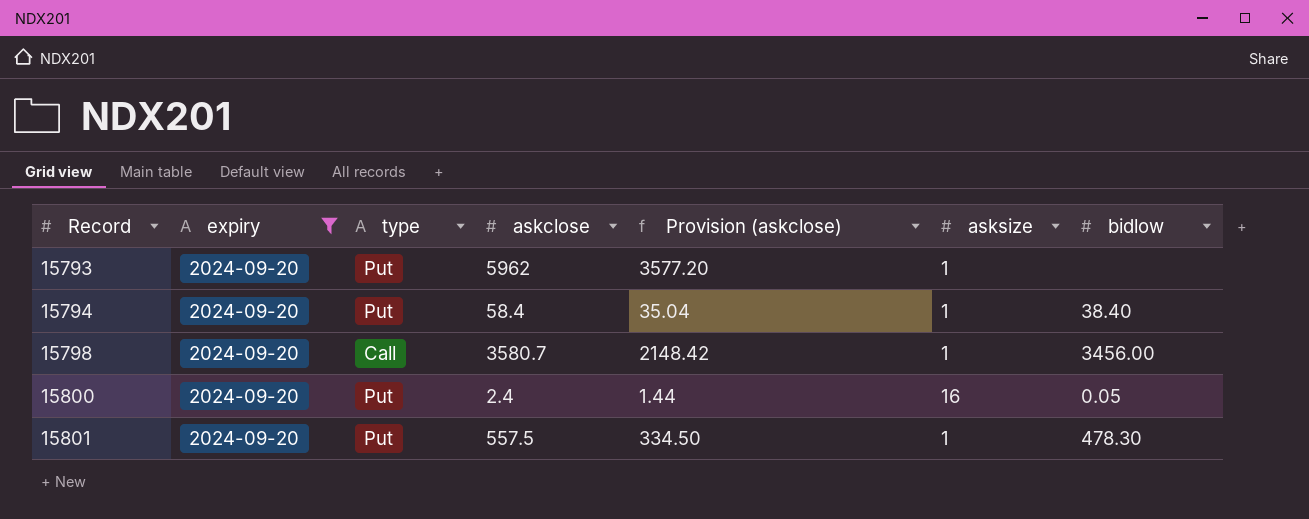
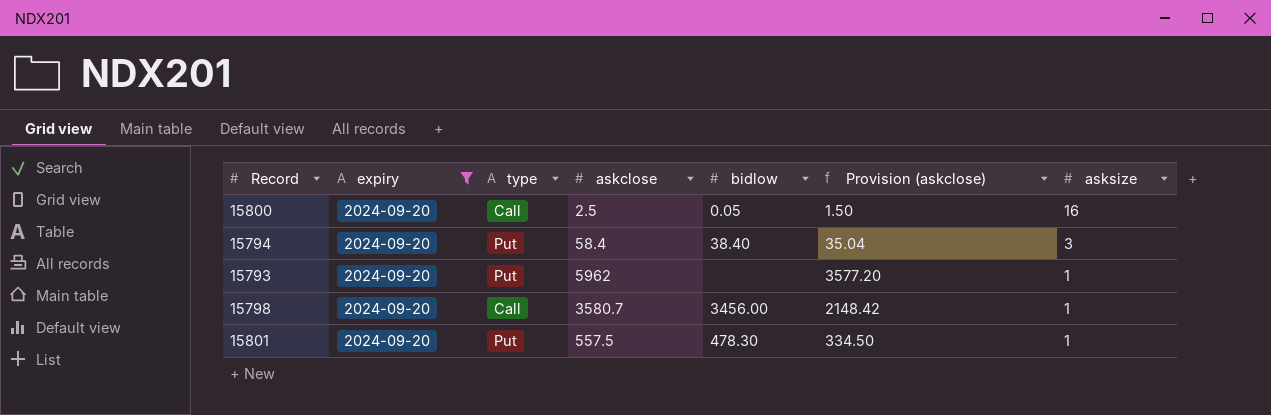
row order: Record ascending -> asksize descending
column bidlow | position: 7 -> 5
15800 | type: Put -> Call
15800 | askclose: 2.4 -> 2.5
15800 | Provision (askclose): 1.44 -> 1.50
15794 | asksize: 1 -> 3

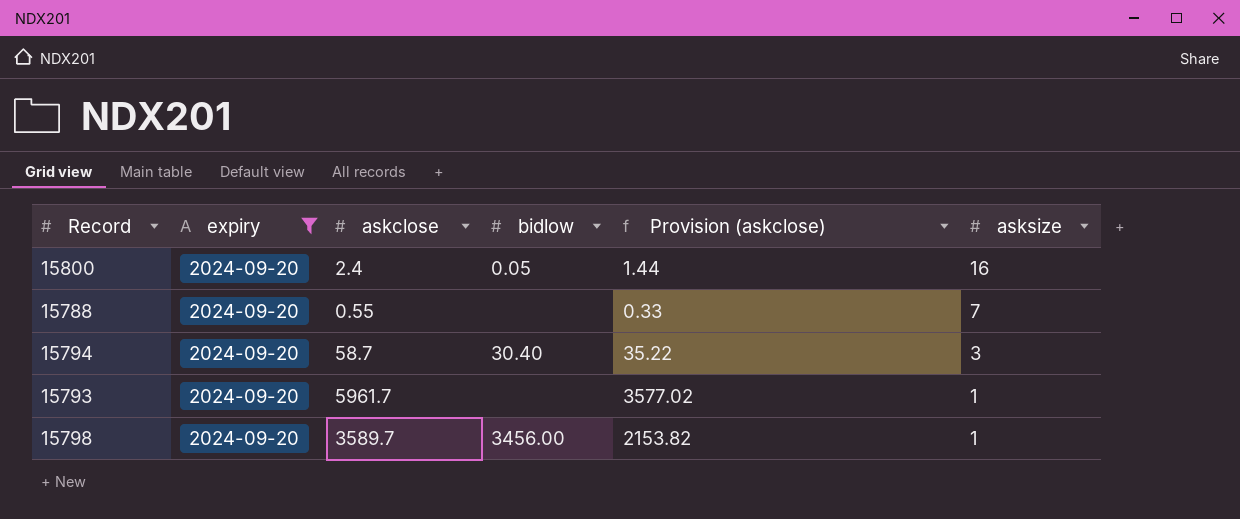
column type | position: 3 -> none
row 15801: 2024-09-20 | Put | 557.5 | 478.30 | 334.50 | 1 -> none
15800 | askclose: 2.5 -> 2.4
15800 | Provision (askclose): 1.50 -> 1.44
row 15788: none -> 2024-09-20 | 0.55 | none | 0.33 | 7
15794 | askclose: 58.4 -> 58.7
15794 | bidlow: 38.40 -> 30.40
15794 | Provision (askclose): 35.04 -> 35.22
15793 | askclose: 5962 -> 5961.7
15793 | Provision (askclose): 3577.20 -> 3577.02
15798 | askclose: 3580.7 -> 3589.7
15798 | Provision (askclose): 2148.42 -> 2153.82

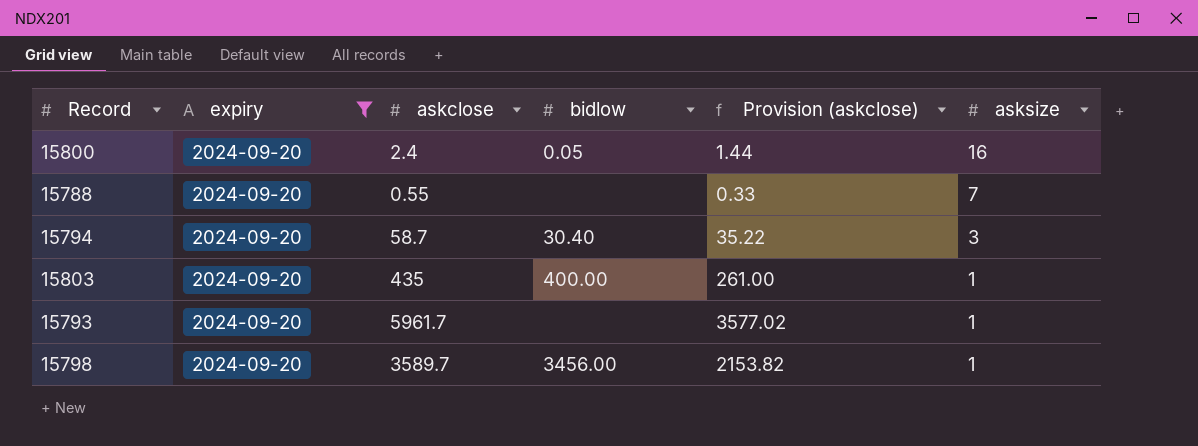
row 15803: none -> 2024-09-20 | 435 | 400.00 | 261.00 | 1

